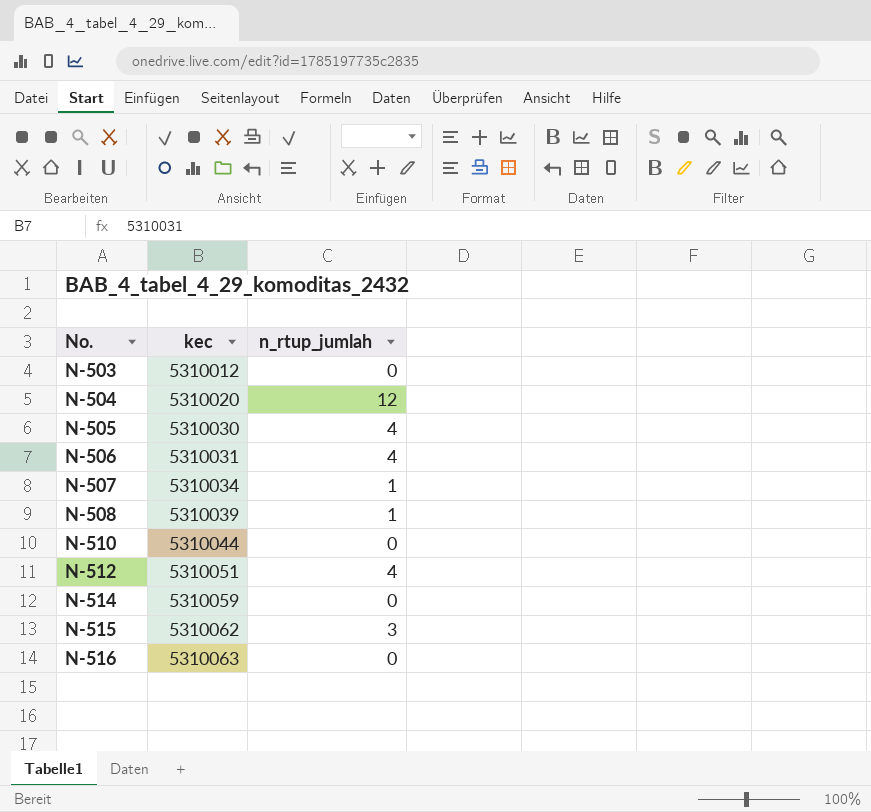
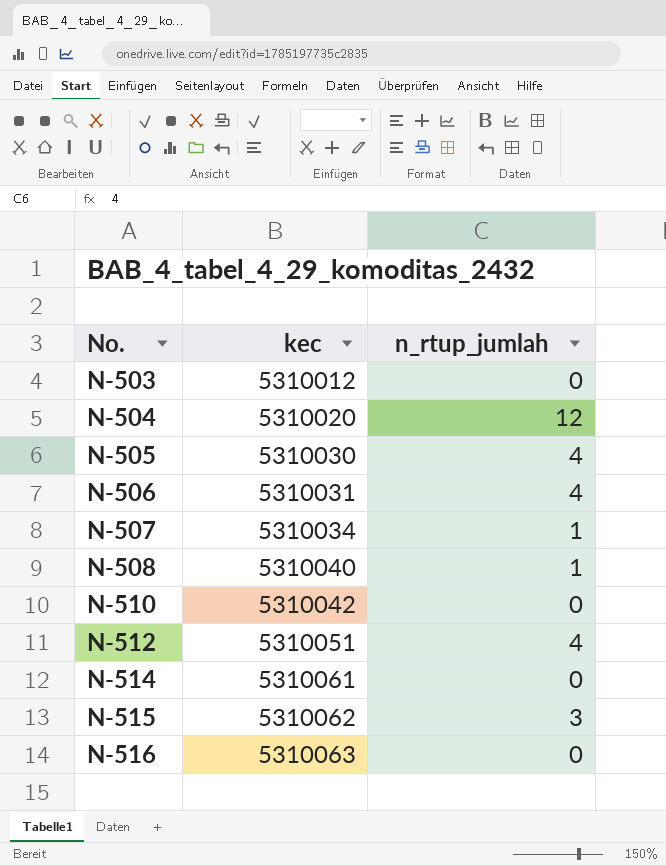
N-508 | kec: 5310039 -> 5310040
N-510 | kec: 5310044 -> 5310042
N-514 | kec: 5310059 -> 5310061

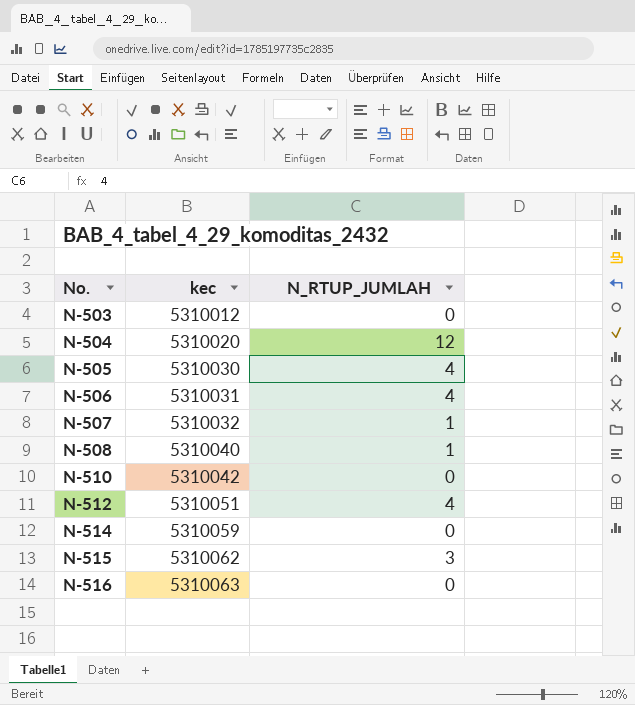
column name: n_rtup_jumlah -> N_RTUP_JUMLAH
N-507 | kec: 5310034 -> 5310032
N-514 | kec: 5310061 -> 5310059

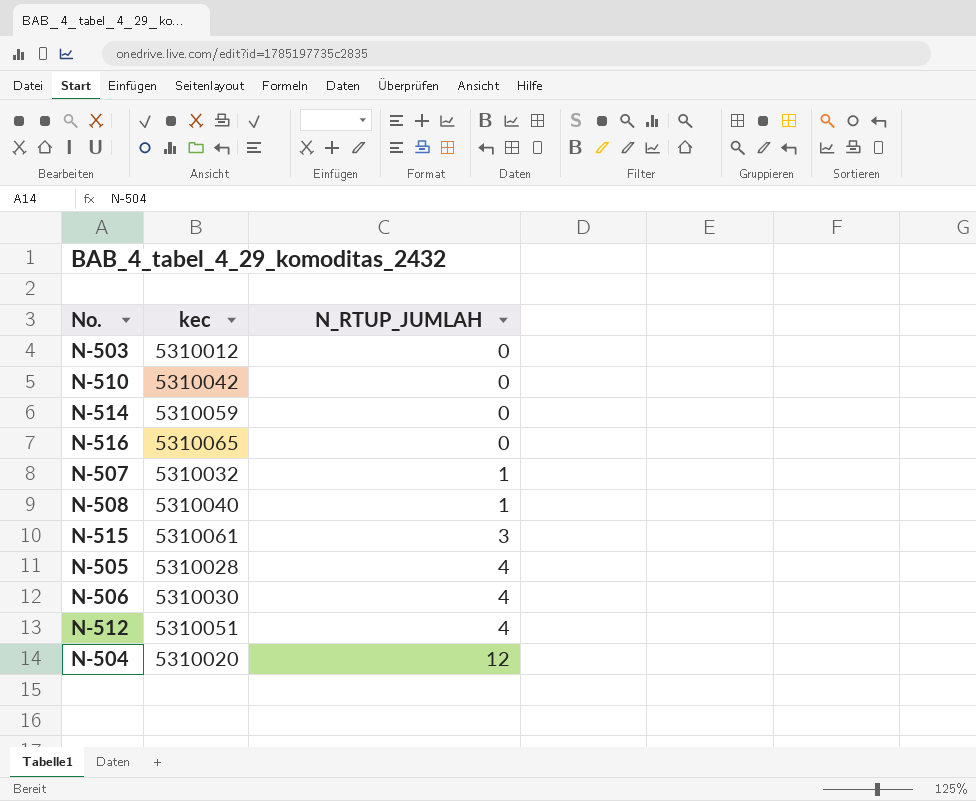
row order: No. ascending -> N_RTUP_JUMLAH ascending
N-516 | kec: 5310063 -> 5310065
N-515 | kec: 5310062 -> 5310061
N-505 | kec: 5310030 -> 5310028
N-506 | kec: 5310031 -> 5310030

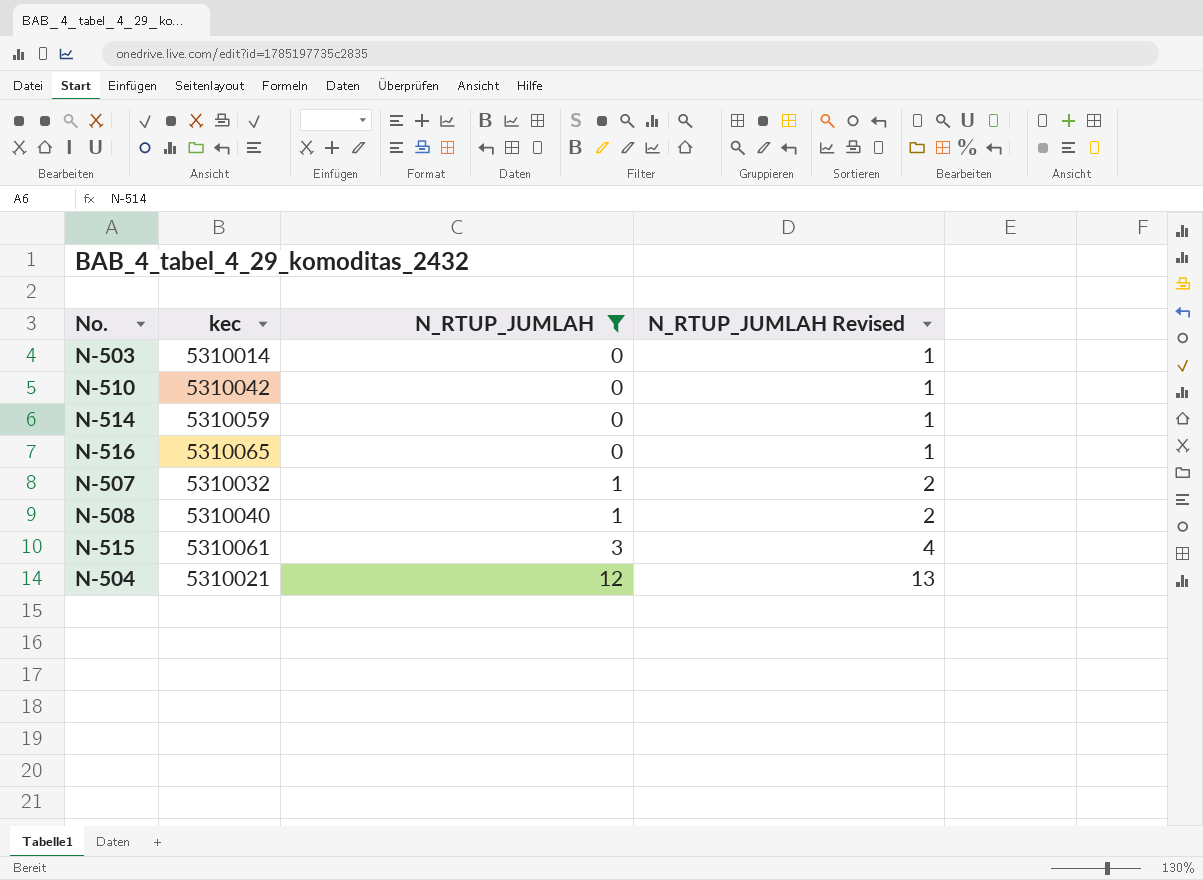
filter: none -> N_RTUP_JUMLAH != 4
column N_RTUP_JUMLAH Revised | formula: none -> [N_RTUP_JUMLAH] + 1
N-503 | kec: 5310012 -> 5310014
N-504 | kec: 5310020 -> 5310021

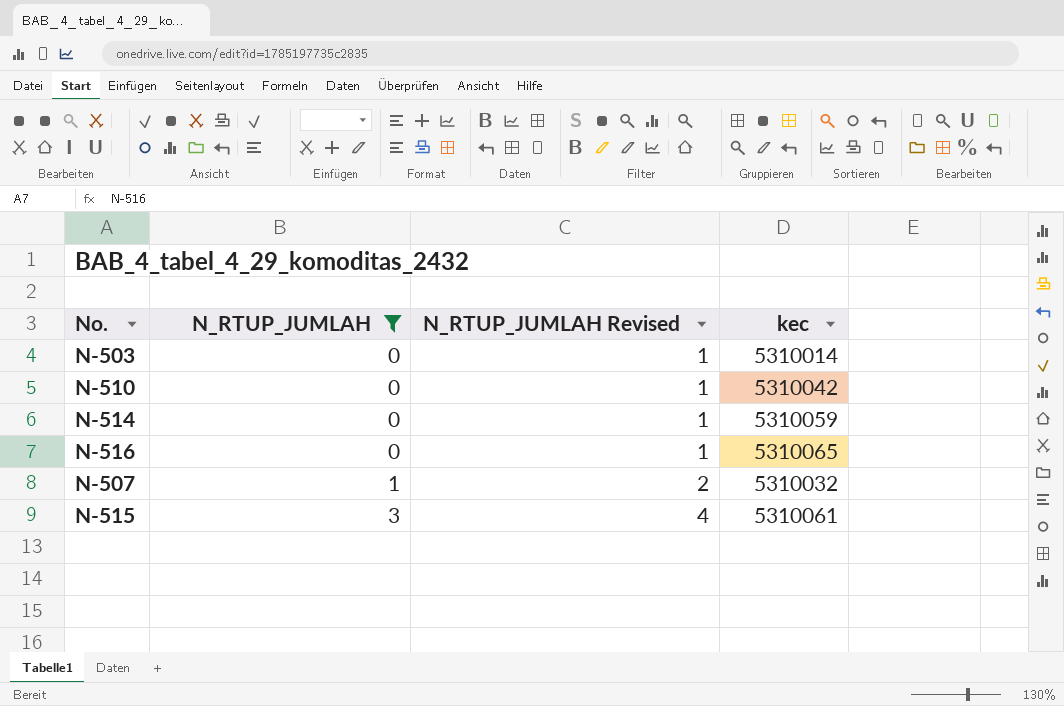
column kec | position: 2 -> 4
row N-508: 5310040 | 1 | 2 -> none
row N-504: 5310021 | 12 | 13 -> none

